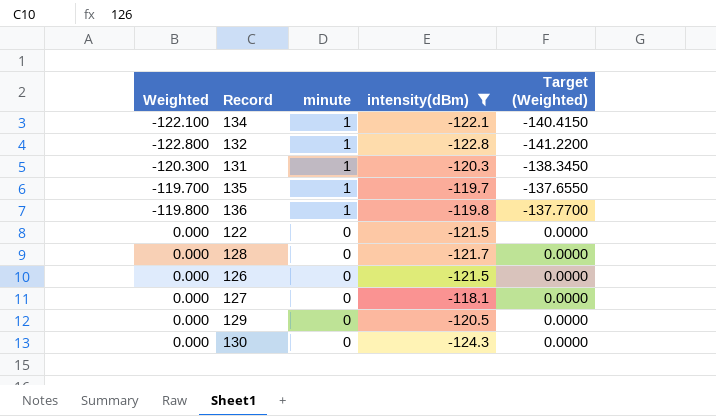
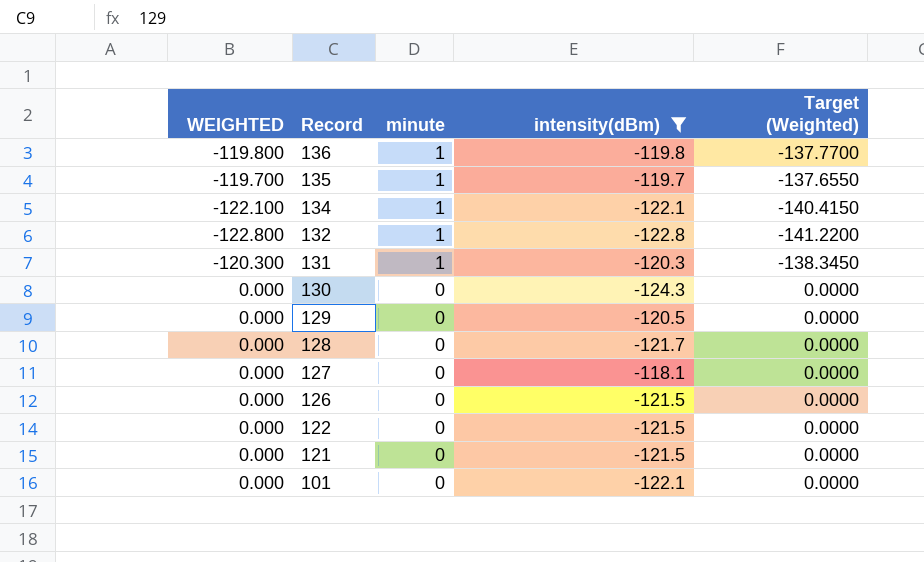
row order: minute descending -> Record descending
column name: Weighted -> WEIGHTED
row 121: none -> 0.000 | 0 | -121.5 | 0.0000
row 101: none -> 0.000 | 0 | -122.1 | 0.0000

